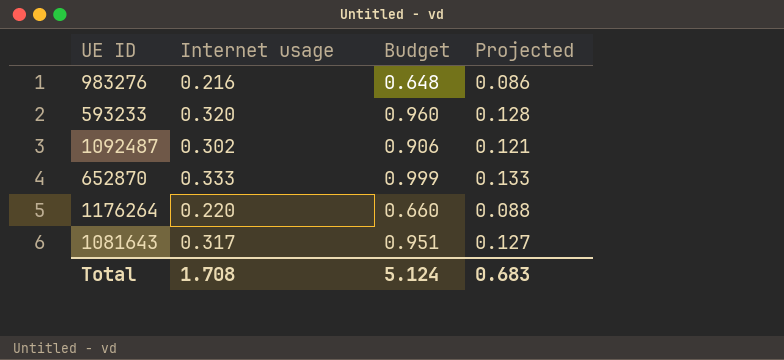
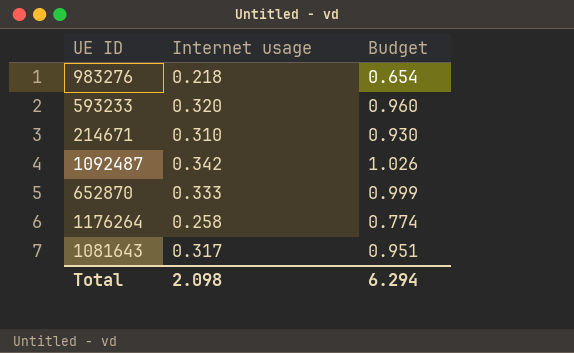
column Projected | formula: [Internet usage] * 0.4 -> none
983276 | Internet usage: 0.216 -> 0.218
983276 | Budget: 0.648 -> 0.654
row 214671: none -> 0.310 | 0.930
1092487 | Internet usage: 0.302 -> 0.342
1092487 | Budget: 0.906 -> 1.026
1176264 | Internet usage: 0.220 -> 0.258
1176264 | Budget: 0.660 -> 0.774
Total | Internet usage: 1.708 -> 2.098
Total | Budget: 5.124 -> 6.294

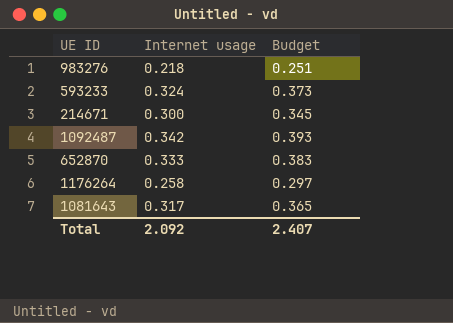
column Budget | formula: [Internet usage] * 3 -> [Internet usage] * 1.15
593233 | Internet usage: 0.320 -> 0.324
214671 | Internet usage: 0.310 -> 0.300
Total | Internet usage: 2.098 -> 2.092
Total | Budget: 6.294 -> 2.407

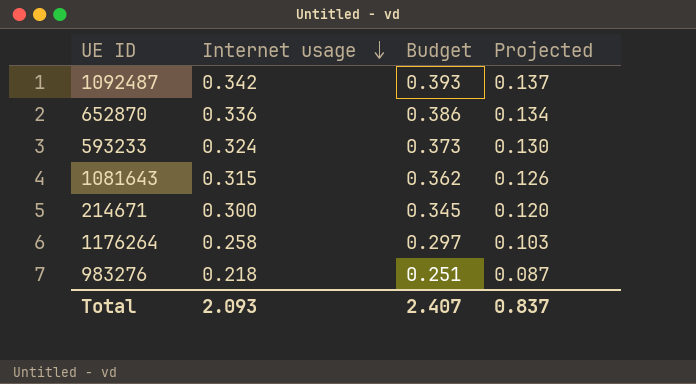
row order: none -> Internet usage descending
column Projected | formula: none -> [Internet usage] * 0.4
652870 | Internet usage: 0.333 -> 0.336
652870 | Budget: 0.383 -> 0.386
1081643 | Internet usage: 0.317 -> 0.315
1081643 | Budget: 0.365 -> 0.362
Total | Internet usage: 2.092 -> 2.093

